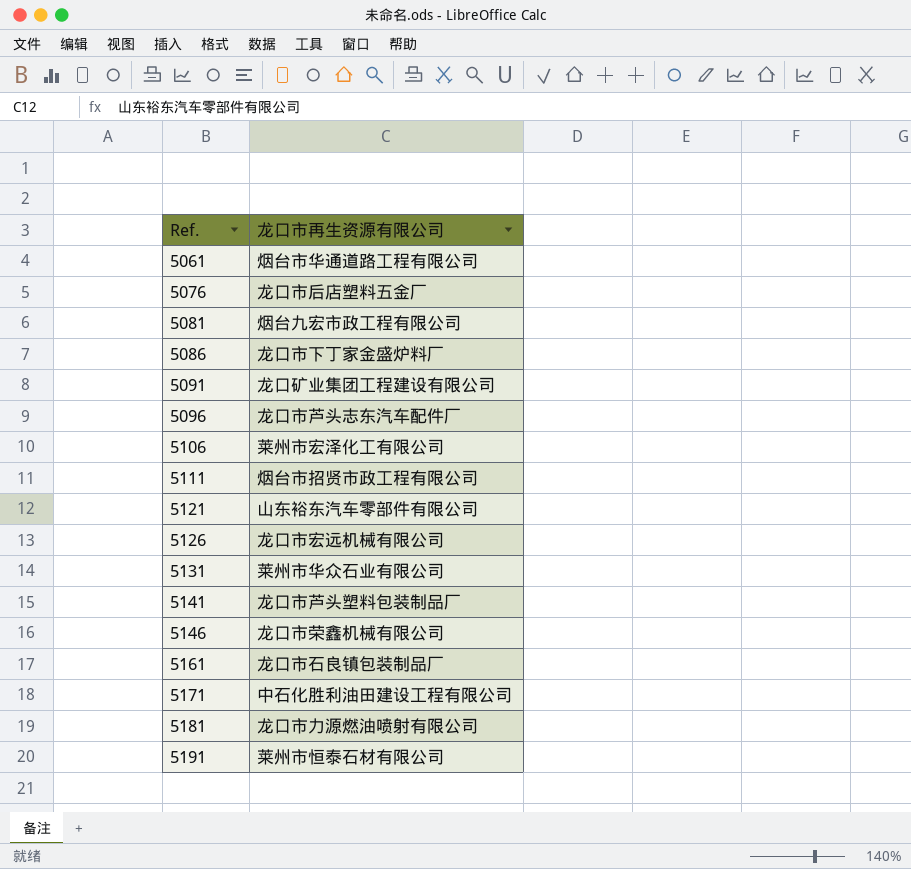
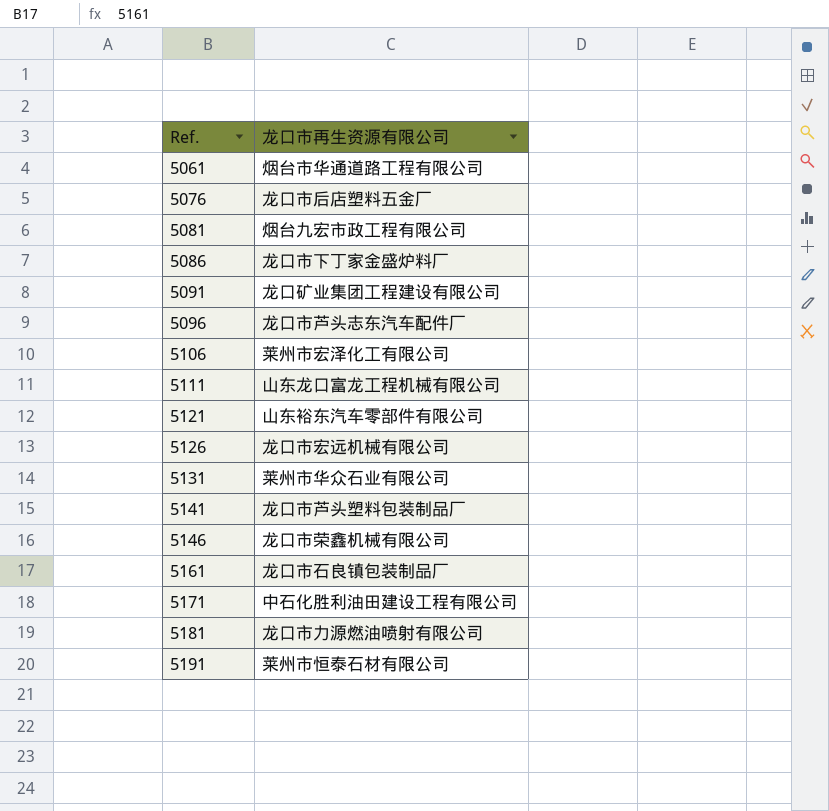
5111 | 龙口市再生资源有限公司: 烟台市招贤市政工程有限公司 -> 山东龙口富龙工程机械有限公司

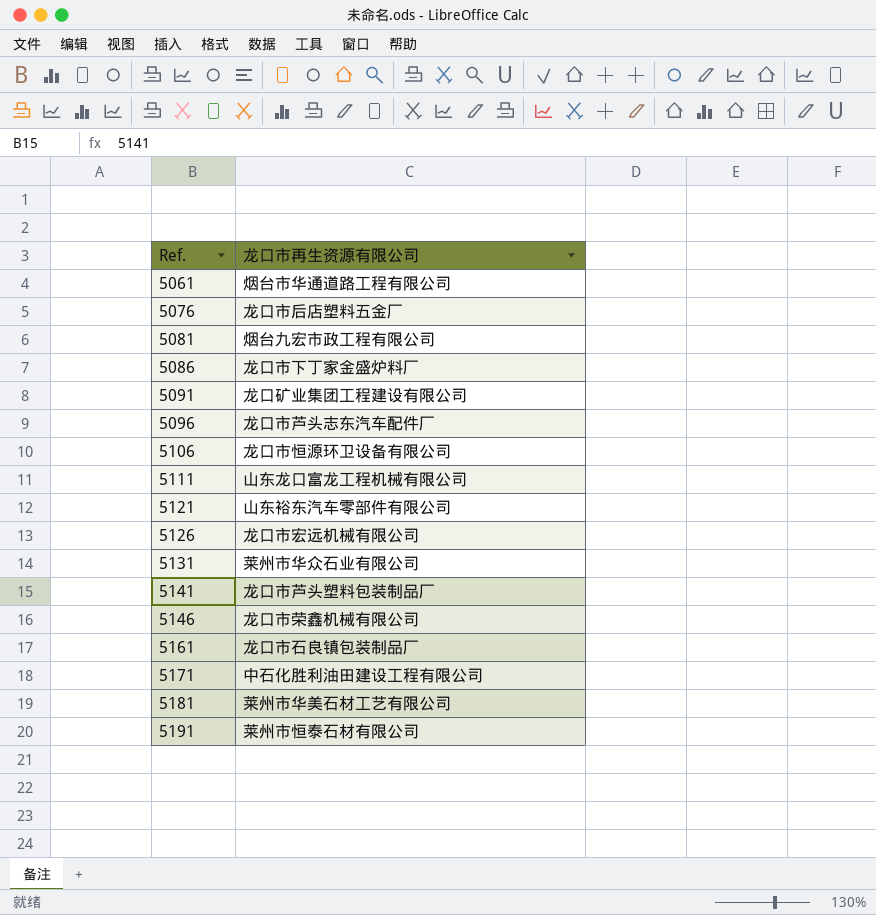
5106 | 龙口市再生资源有限公司: 莱州市宏泽化工有限公司 -> 龙口市恒源环卫设备有限公司
5181 | 龙口市再生资源有限公司: 龙口市力源燃油喷射有限公司 -> 莱州市华美石材工艺有限公司

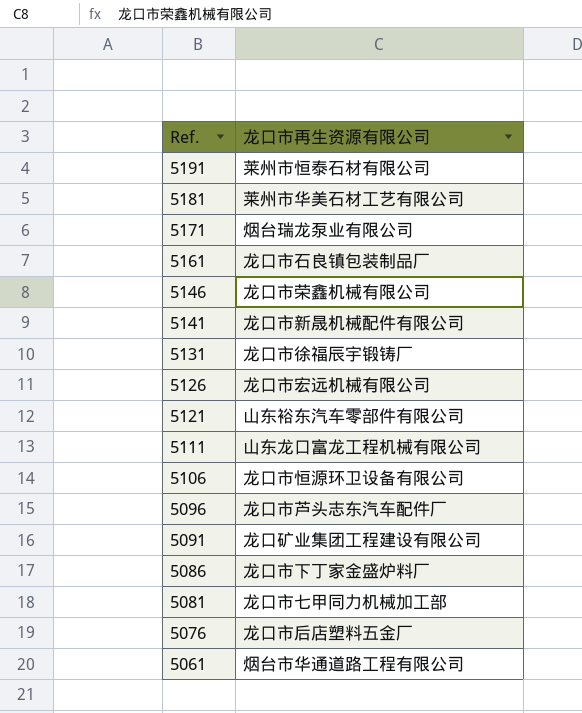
row order: Ref. ascending -> Ref. descending
5171 | 龙口市再生资源有限公司: 中石化胜利油田建设工程有限公司 -> 烟台瑞龙泵业有限公司
5141 | 龙口市再生资源有限公司: 龙口市芦头塑料包装制品厂 -> 龙口市新晟机械配件有限公司
5131 | 龙口市再生资源有限公司: 莱州市华众石业有限公司 -> 龙口市徐福辰宇锻铸厂
5081 | 龙口市再生资源有限公司: 烟台九宏市政工程有限公司 -> 龙口市七甲同力机械加工部

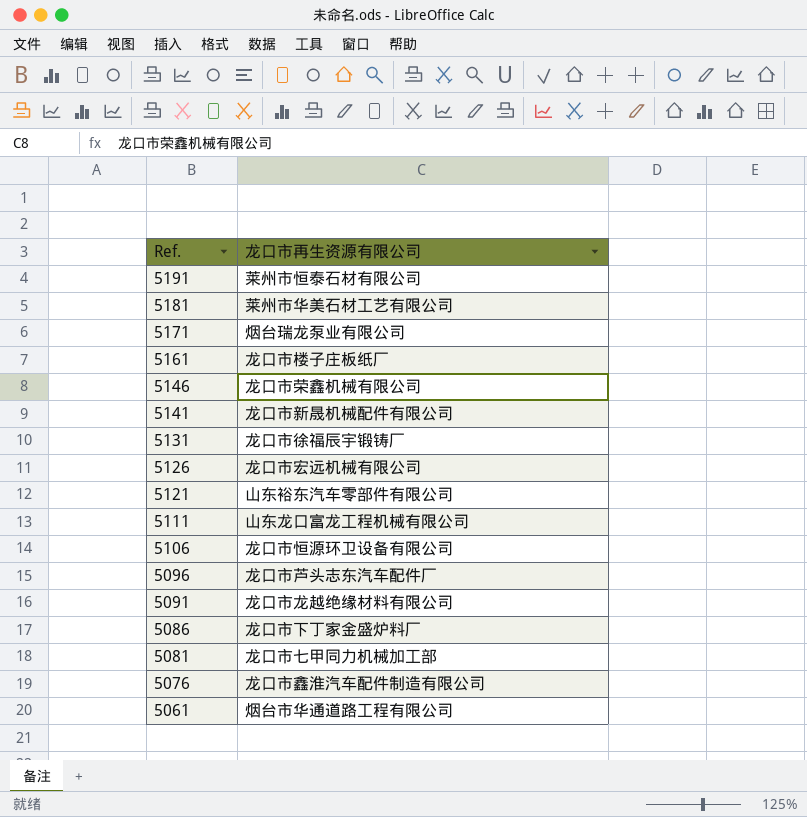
5161 | 龙口市再生资源有限公司: 龙口市石良镇包装制品厂 -> 龙口市楼子庄板纸厂
5091 | 龙口市再生资源有限公司: 龙口矿业集团工程建设有限公司 -> 龙口市龙越绝缘材料有限公司
5076 | 龙口市再生资源有限公司: 龙口市后店塑料五金厂 -> 龙口市鑫淮汽车配件制造有限公司

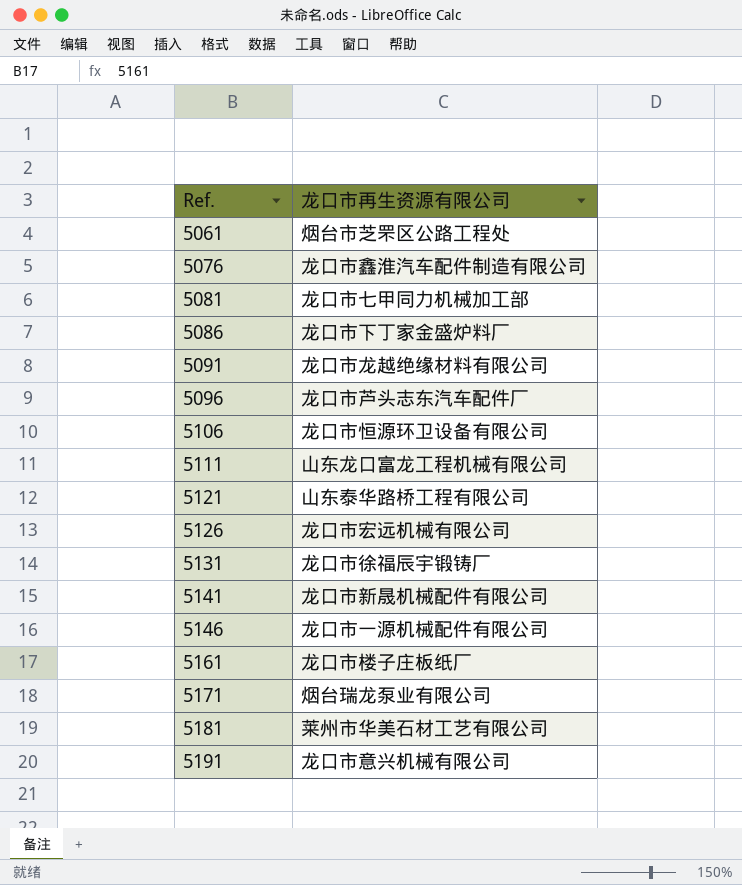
row order: Ref. descending -> Ref. ascending
5061 | 龙口市再生资源有限公司: 烟台市华通道路工程有限公司 -> 烟台市芝罘区公路工程处
5121 | 龙口市再生资源有限公司: 山东裕东汽车零部件有限公司 -> 山东泰华路桥工程有限公司
5146 | 龙口市再生资源有限公司: 龙口市荣鑫机械有限公司 -> 龙口市一源机械配件有限公司
5191 | 龙口市再生资源有限公司: 莱州市恒泰石材有限公司 -> 龙口市意兴机械有限公司

